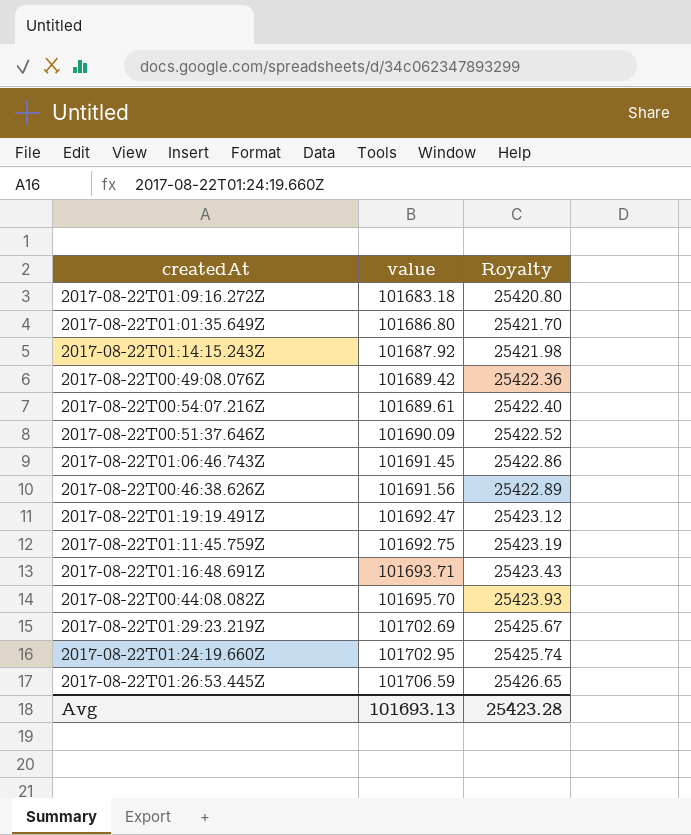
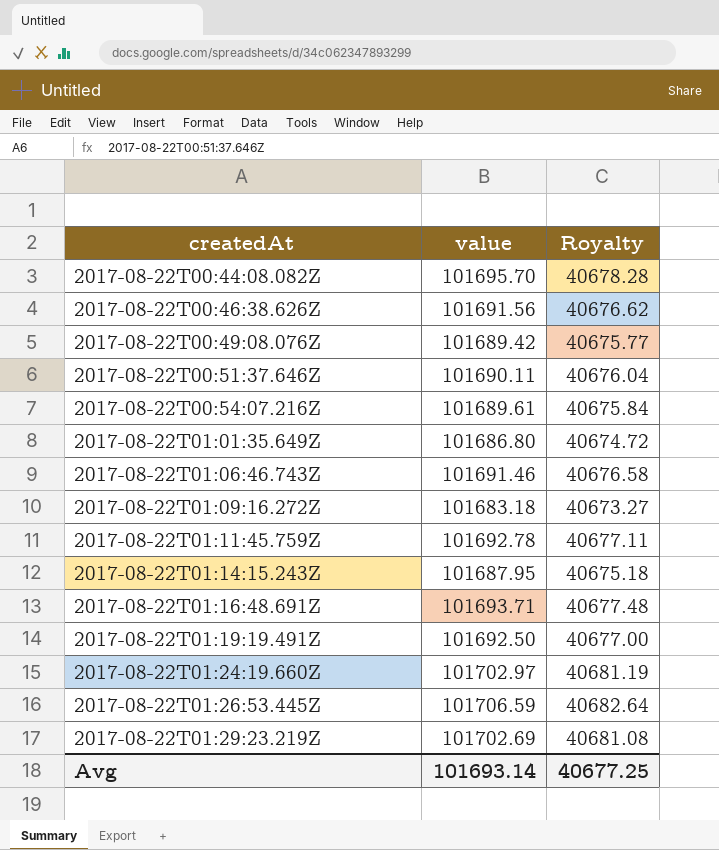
row order: value ascending -> createdAt ascending
column Royalty | formula: [value] * 0.25 -> [value] * 0.4
2017-08-22T00:51:37.646Z | value: 101690.09 -> 101690.11
2017-08-22T01:06:46.743Z | value: 101691.45 -> 101691.46
2017-08-22T01:11:45.759Z | value: 101692.75 -> 101692.78
2017-08-22T01:14:15.243Z | value: 101687.92 -> 101687.95
2017-08-22T01:19:19.491Z | value: 101692.47 -> 101692.50
2017-08-22T01:24:19.660Z | value: 101702.95 -> 101702.97
Avg | value: 101693.13 -> 101693.14
Avg | Royalty: 25423.28 -> 40677.25

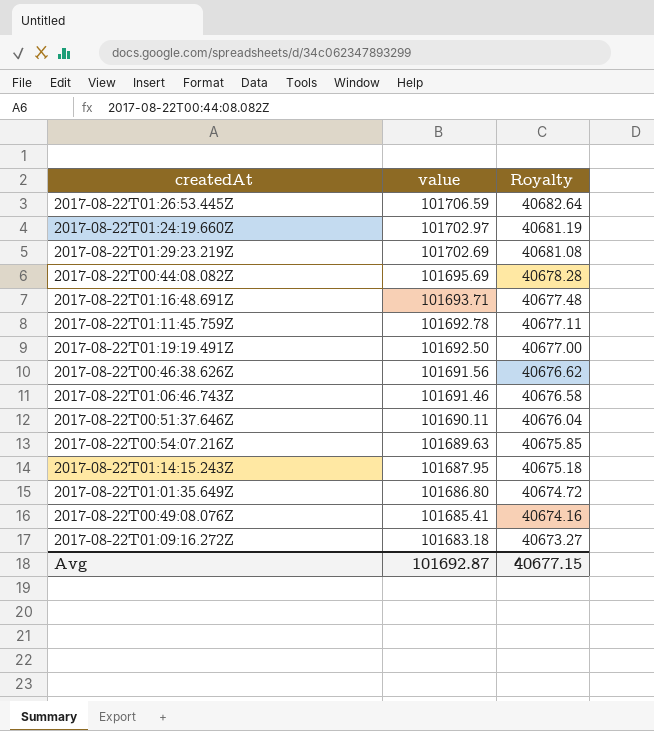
row order: createdAt ascending -> value descending
2017-08-22T00:44:08.082Z | value: 101695.70 -> 101695.69
2017-08-22T00:54:07.216Z | value: 101689.61 -> 101689.63
2017-08-22T00:54:07.216Z | Royalty: 40675.84 -> 40675.85
2017-08-22T00:49:08.076Z | value: 101689.42 -> 101685.41
2017-08-22T00:49:08.076Z | Royalty: 40675.77 -> 40674.16
Avg | value: 101693.14 -> 101692.87
Avg | Royalty: 40677.25 -> 40677.15

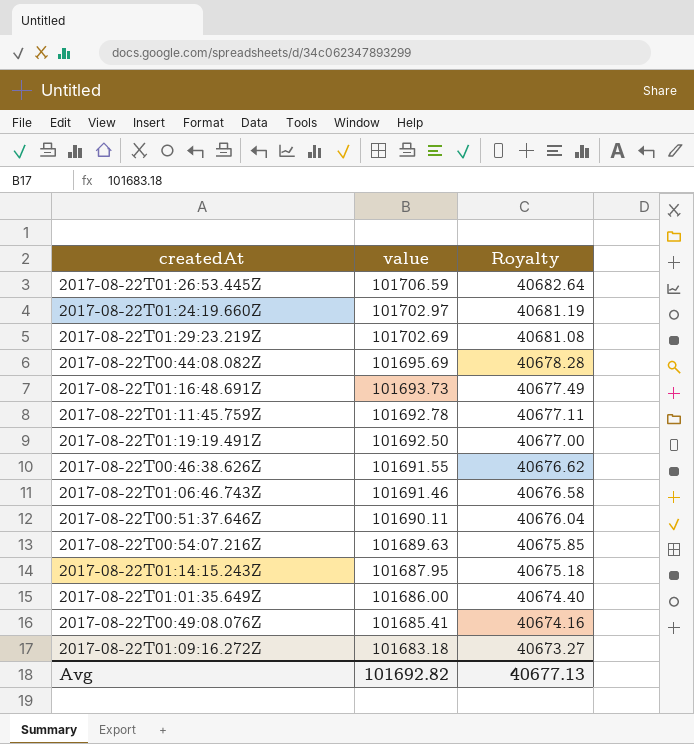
2017-08-22T01:16:48.691Z | value: 101693.71 -> 101693.73
2017-08-22T01:16:48.691Z | Royalty: 40677.48 -> 40677.49
2017-08-22T00:46:38.626Z | value: 101691.56 -> 101691.55
2017-08-22T01:01:35.649Z | value: 101686.80 -> 101686.00
2017-08-22T01:01:35.649Z | Royalty: 40674.72 -> 40674.40
Avg | value: 101692.87 -> 101692.82
Avg | Royalty: 40677.15 -> 40677.13

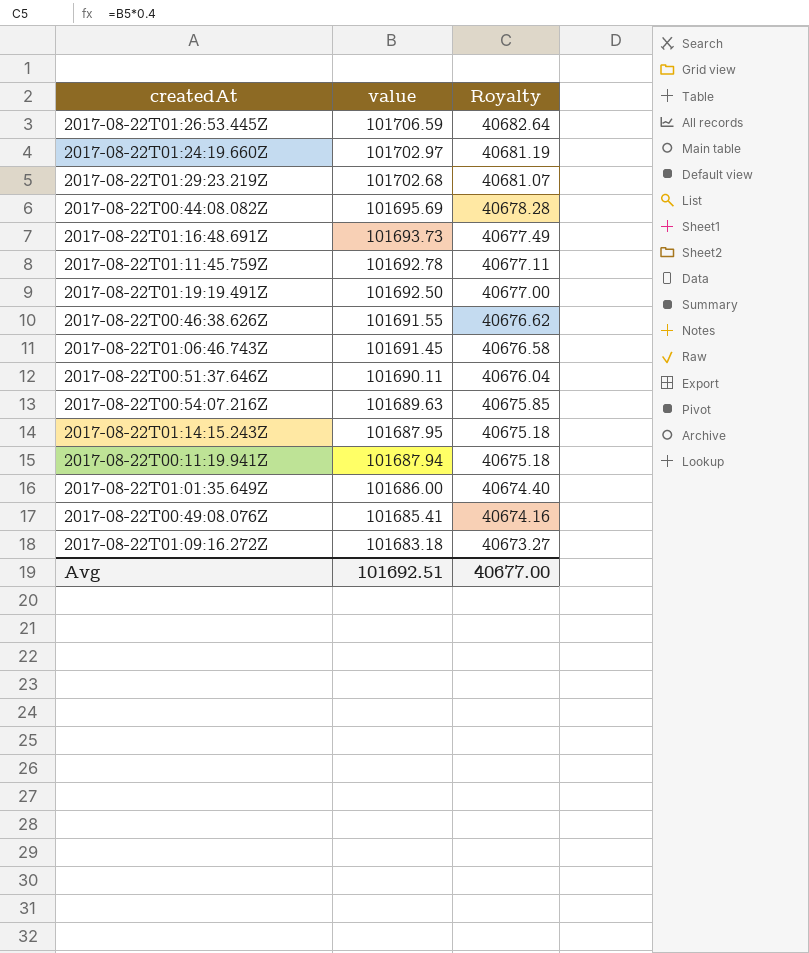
2017-08-22T01:29:23.219Z | value: 101702.69 -> 101702.68
2017-08-22T01:29:23.219Z | Royalty: 40681.08 -> 40681.07
2017-08-22T01:06:46.743Z | value: 101691.46 -> 101691.45
row 2017-08-22T00:11:19.941Z: none -> 101687.94 | 40675.18
Avg | value: 101692.82 -> 101692.51
Avg | Royalty: 40677.13 -> 40677.00

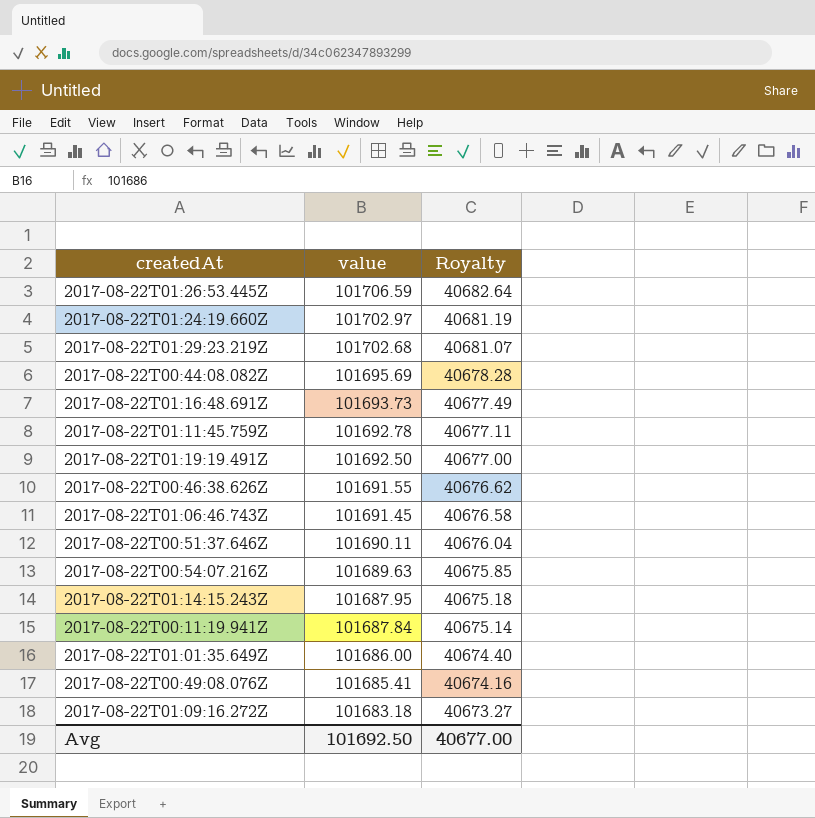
2017-08-22T00:11:19.941Z | value: 101687.94 -> 101687.84
2017-08-22T00:11:19.941Z | Royalty: 40675.18 -> 40675.14
Avg | value: 101692.51 -> 101692.50

